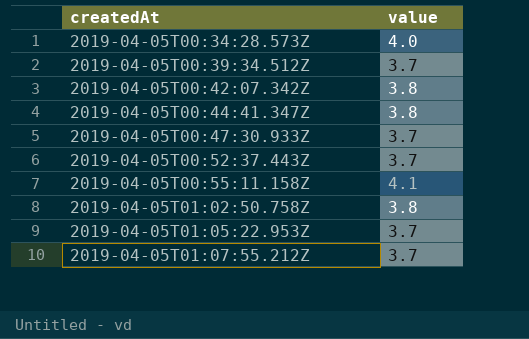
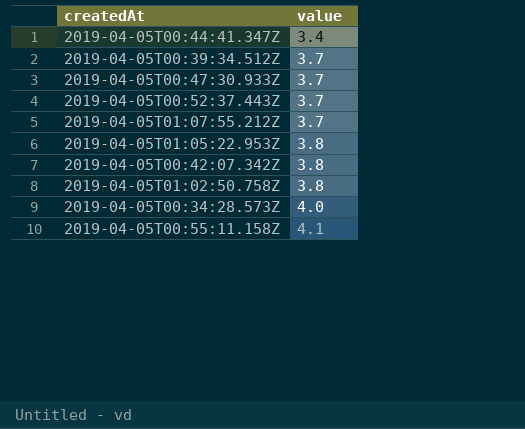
row order: createdAt ascending -> value ascending
2019-04-05T00:44:41.347Z | value: 3.8 -> 3.4
2019-04-05T01:05:22.953Z | value: 3.7 -> 3.8

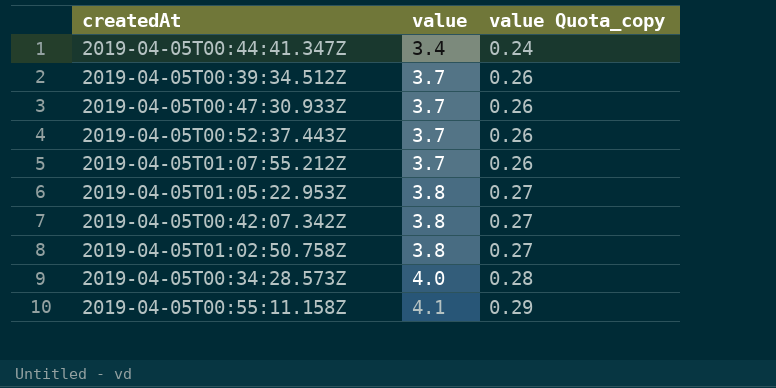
column value Quota_copy | formula: none -> [value] * 0.07

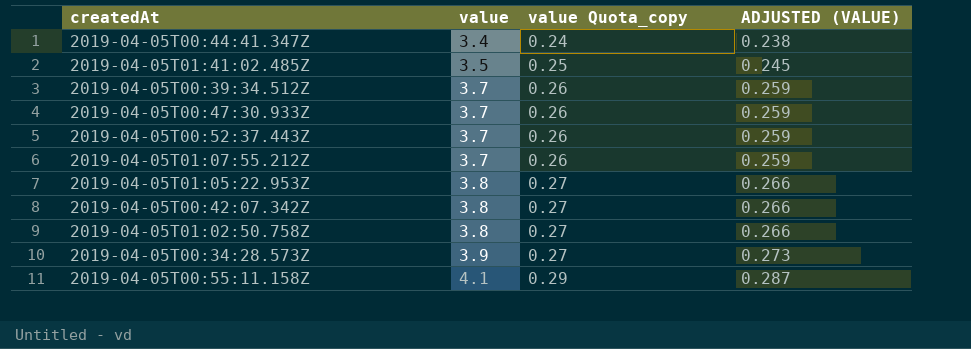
column ADJUSTED (VALUE) | formula: none -> [value] * 0.07
row 2019-04-05T01:41:02.485Z: none -> 3.5 | 0.25 | 0.245
2019-04-05T00:34:28.573Z | value: 4.0 -> 3.9
2019-04-05T00:34:28.573Z | value Quota_copy: 0.28 -> 0.27

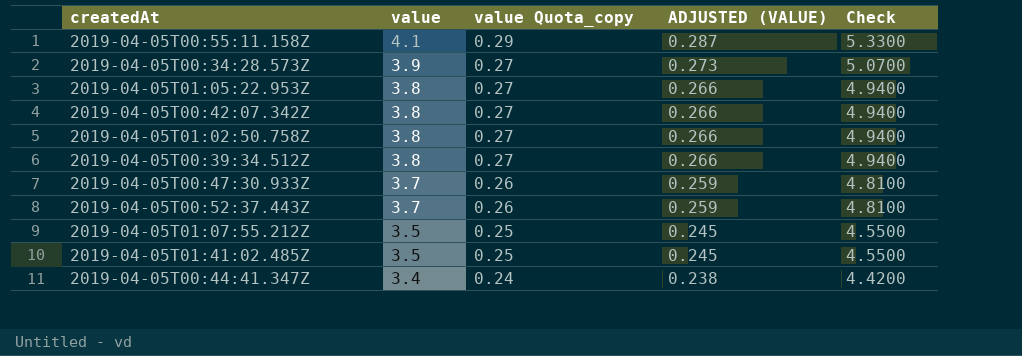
row order: value ascending -> value descending
column Check | formula: none -> [value] * 1.3
2019-04-05T00:39:34.512Z | value: 3.7 -> 3.8
2019-04-05T00:39:34.512Z | value Quota_copy: 0.26 -> 0.27
2019-04-05T00:39:34.512Z | ADJUSTED (VALUE): 0.259 -> 0.266
2019-04-05T01:07:55.212Z | value: 3.7 -> 3.5
2019-04-05T01:07:55.212Z | value Quota_copy: 0.26 -> 0.25
2019-04-05T01:07:55.212Z | ADJUSTED (VALUE): 0.259 -> 0.245

